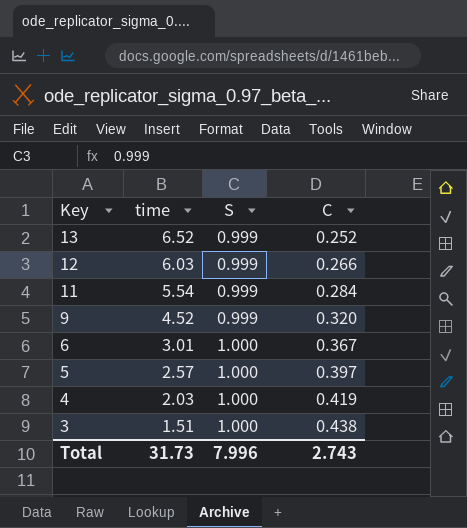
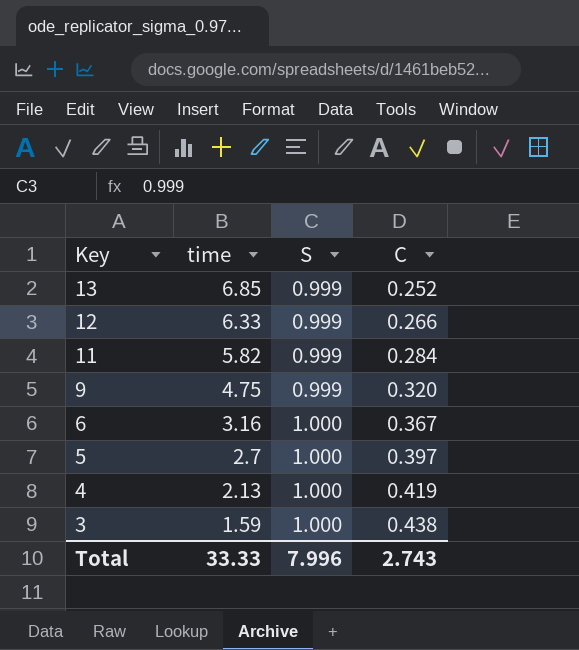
13 | time: 6.52 -> 6.85
12 | time: 6.03 -> 6.33
11 | time: 5.54 -> 5.82
9 | time: 4.52 -> 4.75
6 | time: 3.01 -> 3.16
5 | time: 2.57 -> 2.7
4 | time: 2.03 -> 2.13
3 | time: 1.51 -> 1.59
Total | time: 31.73 -> 33.33

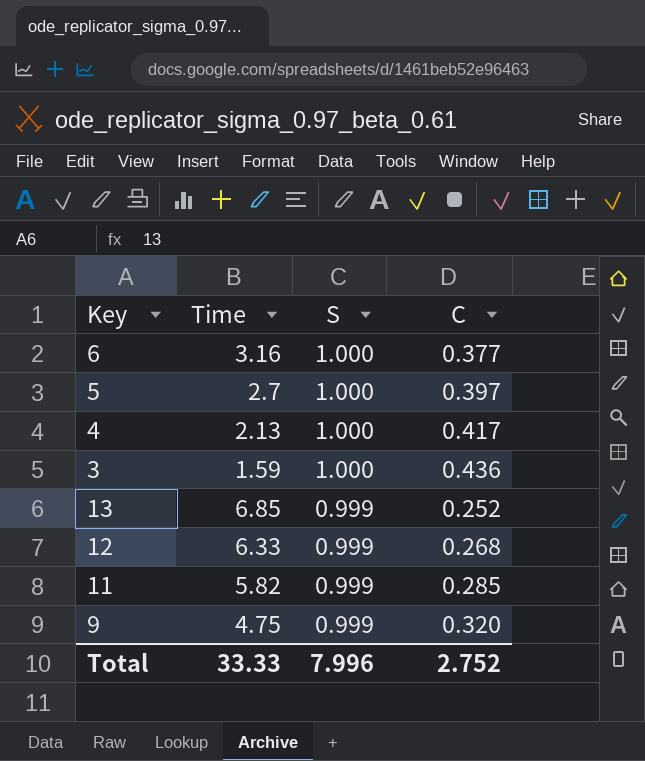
row order: Key descending -> S descending
column name: time -> Time
6 | C: 0.367 -> 0.377
4 | C: 0.419 -> 0.417
3 | C: 0.438 -> 0.436
12 | C: 0.266 -> 0.268
11 | C: 0.284 -> 0.285
Total | C: 2.743 -> 2.752

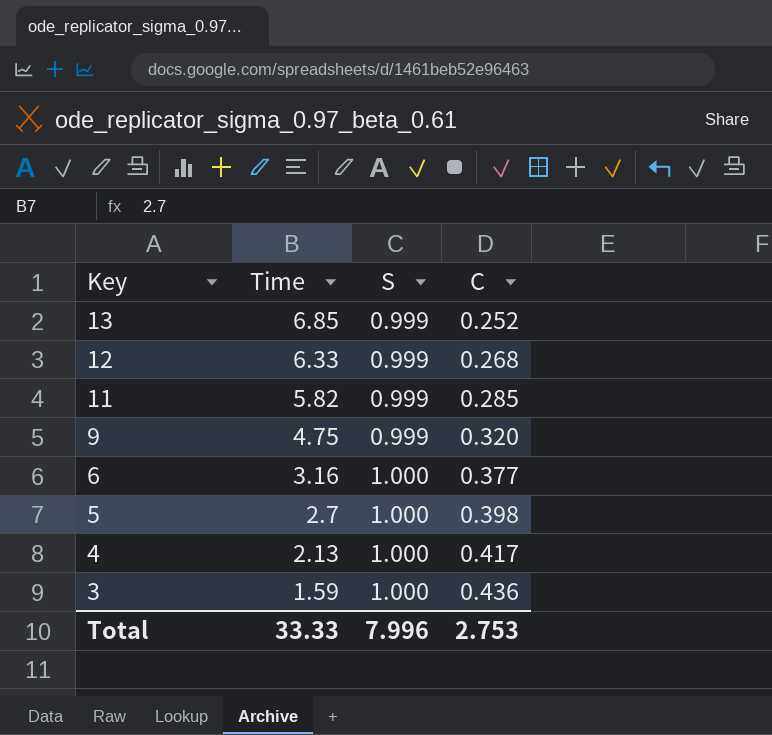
row order: S descending -> Key descending
5 | C: 0.397 -> 0.398
Total | C: 2.752 -> 2.753

